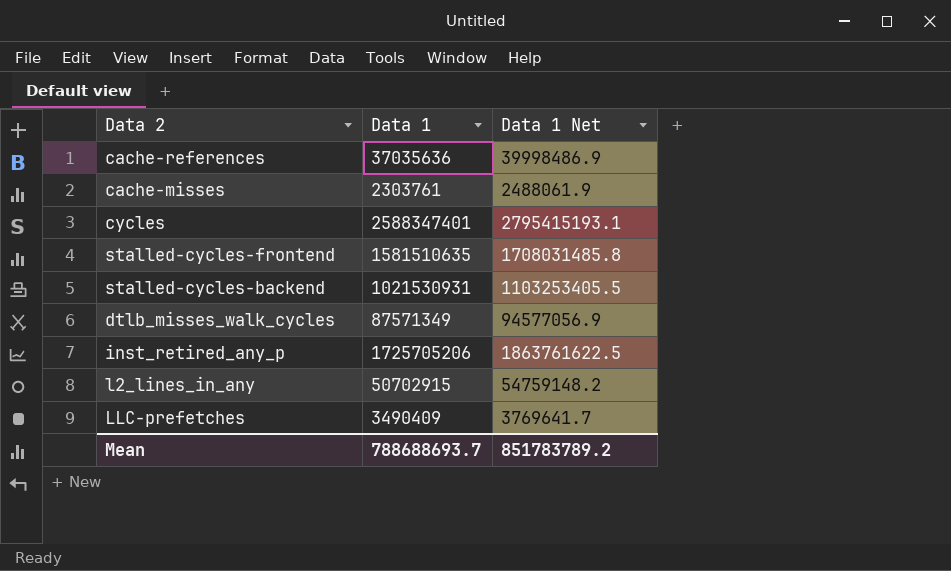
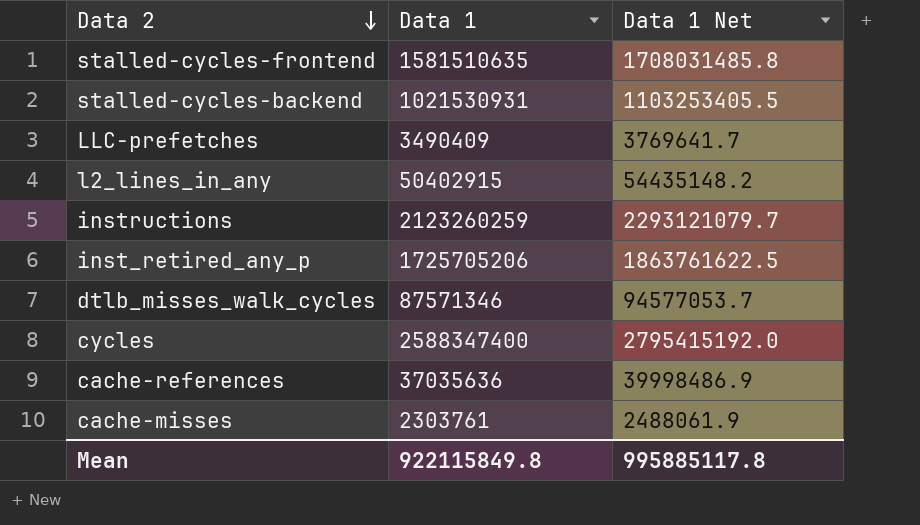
row order: none -> Data 2 descending
l2_lines_in_any | Data 1: 50702915 -> 50402915
l2_lines_in_any | Data 1 Net: 54759148.2 -> 54435148.2
row instructions: none -> 2123260259 | 2293121079.7
dtlb_misses_walk_cycles | Data 1: 87571349 -> 87571346
dtlb_misses_walk_cycles | Data 1 Net: 94577056.9 -> 94577053.7
cycles | Data 1: 2588347401 -> 2588347400
cycles | Data 1 Net: 2795415193.1 -> 2795415192.0
Mean | Data 1: 788688693.7 -> 922115849.8
Mean | Data 1 Net: 851783789.2 -> 995885117.8

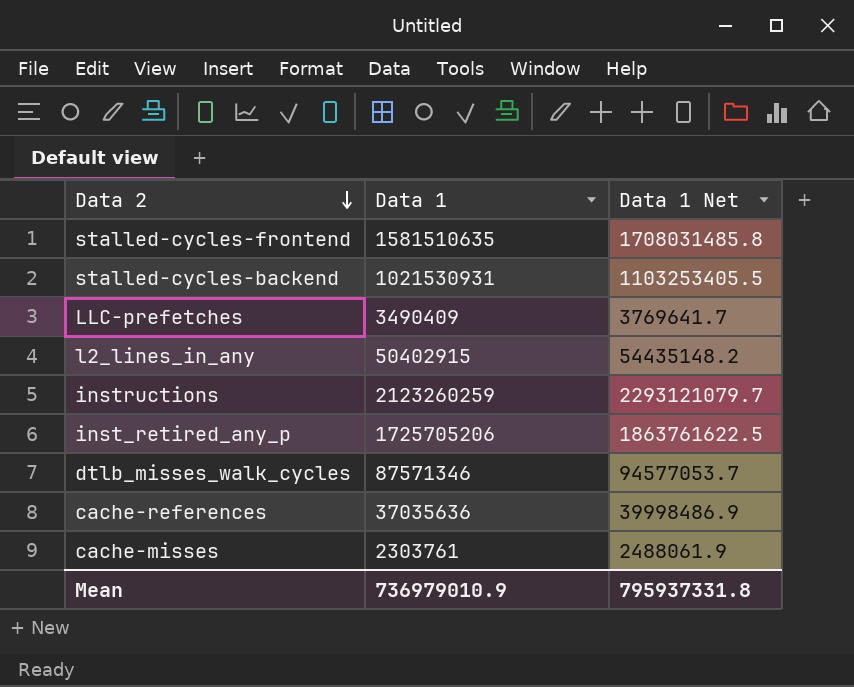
row cycles: 2588347400 | 2795415192.0 -> none
Mean | Data 1: 922115849.8 -> 736979010.9
Mean | Data 1 Net: 995885117.8 -> 795937331.8

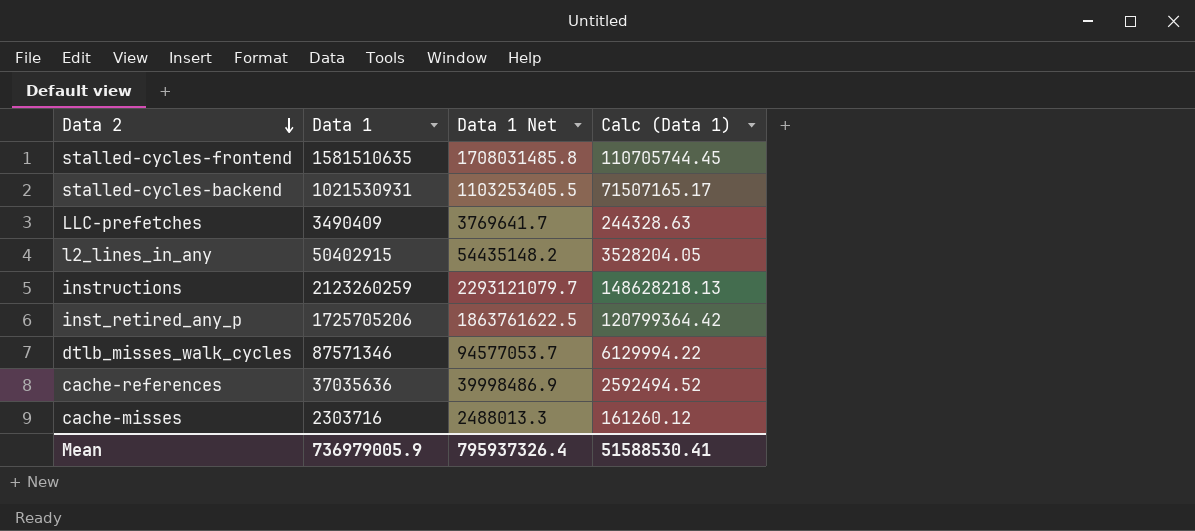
column Calc (Data 1) | formula: none -> [Data 1] * 0.07
cache-misses | Data 1: 2303761 -> 2303716
cache-misses | Data 1 Net: 2488061.9 -> 2488013.3
Mean | Data 1: 736979010.9 -> 736979005.9
Mean | Data 1 Net: 795937331.8 -> 795937326.4

